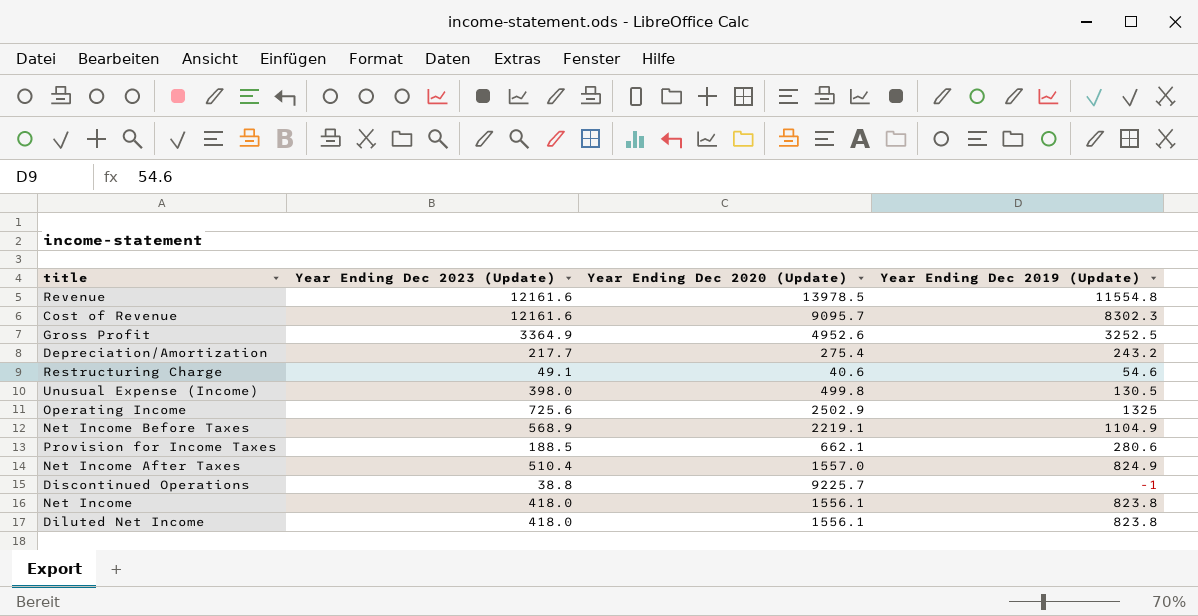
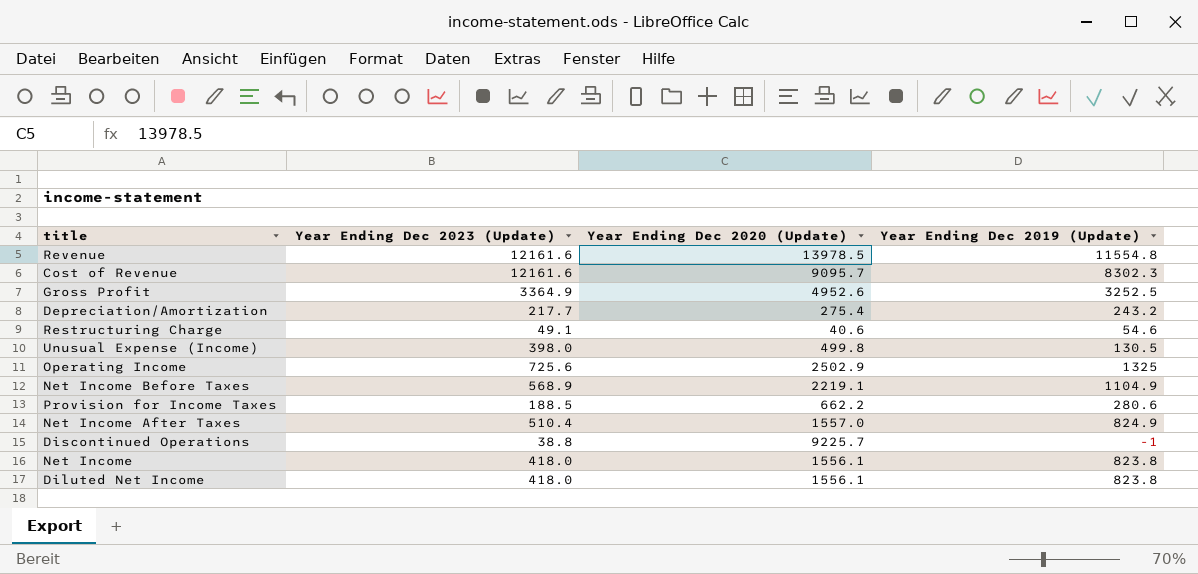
Provision for Income Taxes | Year Ending Dec 2020 (Update): 662.1 -> 662.2

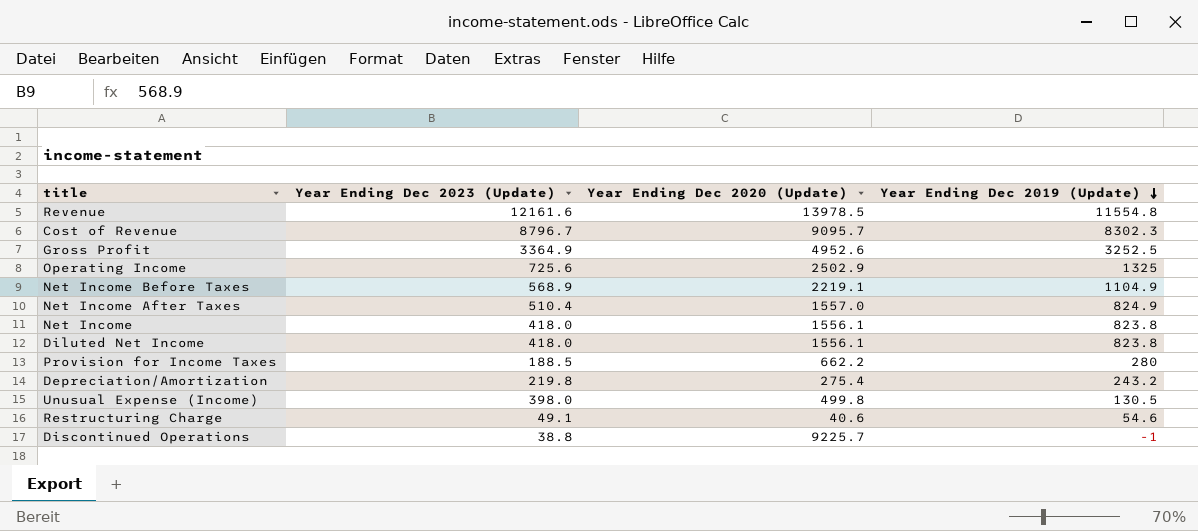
row order: none -> Year Ending Dec 2019 (Update) descending
Cost of Revenue | Year Ending Dec 2023 (Update): 12161.6 -> 8796.7
Provision for Income Taxes | Year Ending Dec 2019 (Update): 280.6 -> 280
Depreciation/Amortization | Year Ending Dec 2023 (Update): 217.7 -> 219.8

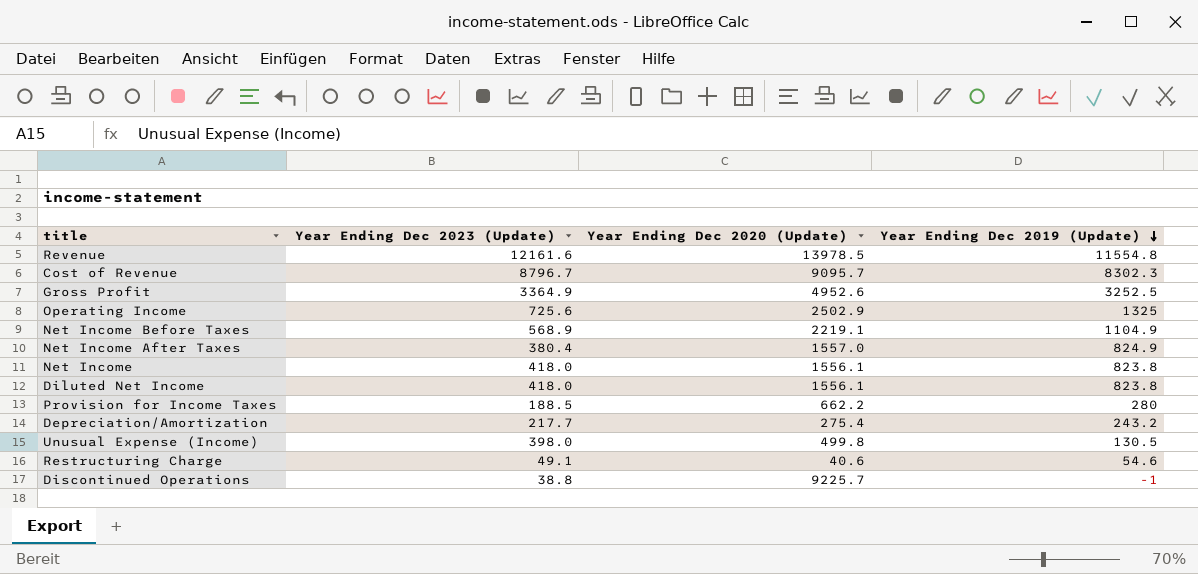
Net Income After Taxes | Year Ending Dec 2023 (Update): 510.4 -> 380.4
Depreciation/Amortization | Year Ending Dec 2023 (Update): 219.8 -> 217.7

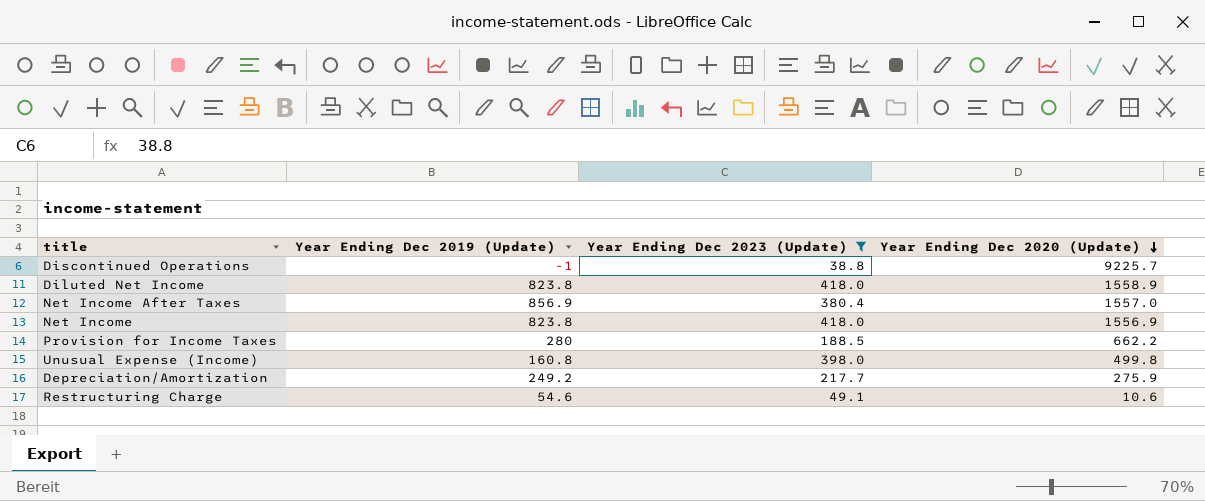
filter: none -> Year Ending Dec 2023 (Update) <= 418.0
row order: Year Ending Dec 2019 (Update) descending -> Year Ending Dec 2020 (Update) descending
column Year Ending Dec 2019 (Update) | position: 4 -> 2
Diluted Net Income | Year Ending Dec 2020 (Update): 1556.1 -> 1558.9
Net Income After Taxes | Year Ending Dec 2019 (Update): 824.9 -> 856.9
Net Income | Year Ending Dec 2020 (Update): 1556.1 -> 1556.9
Unusual Expense (Income) | Year Ending Dec 2019 (Update): 130.5 -> 160.8
Depreciation/Amortization | Year Ending Dec 2019 (Update): 243.2 -> 249.2
Depreciation/Amortization | Year Ending Dec 2020 (Update): 275.4 -> 275.9
Restructuring Charge | Year Ending Dec 2020 (Update): 40.6 -> 10.6

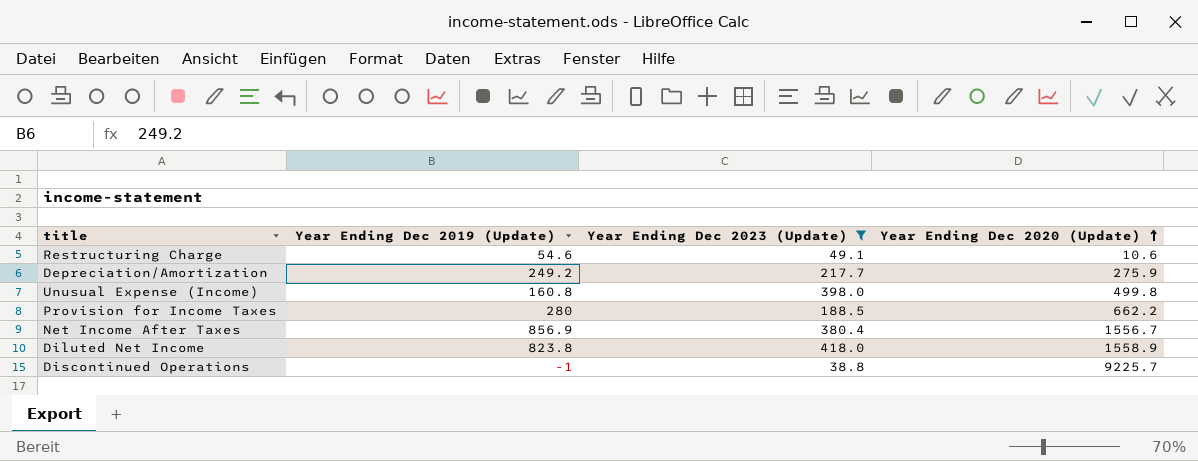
row order: Year Ending Dec 2020 (Update) descending -> Year Ending Dec 2020 (Update) ascending
row Net Income: 823.8 | 418.0 | 1556.9 -> none
Net Income After Taxes | Year Ending Dec 2020 (Update): 1557.0 -> 1556.7

